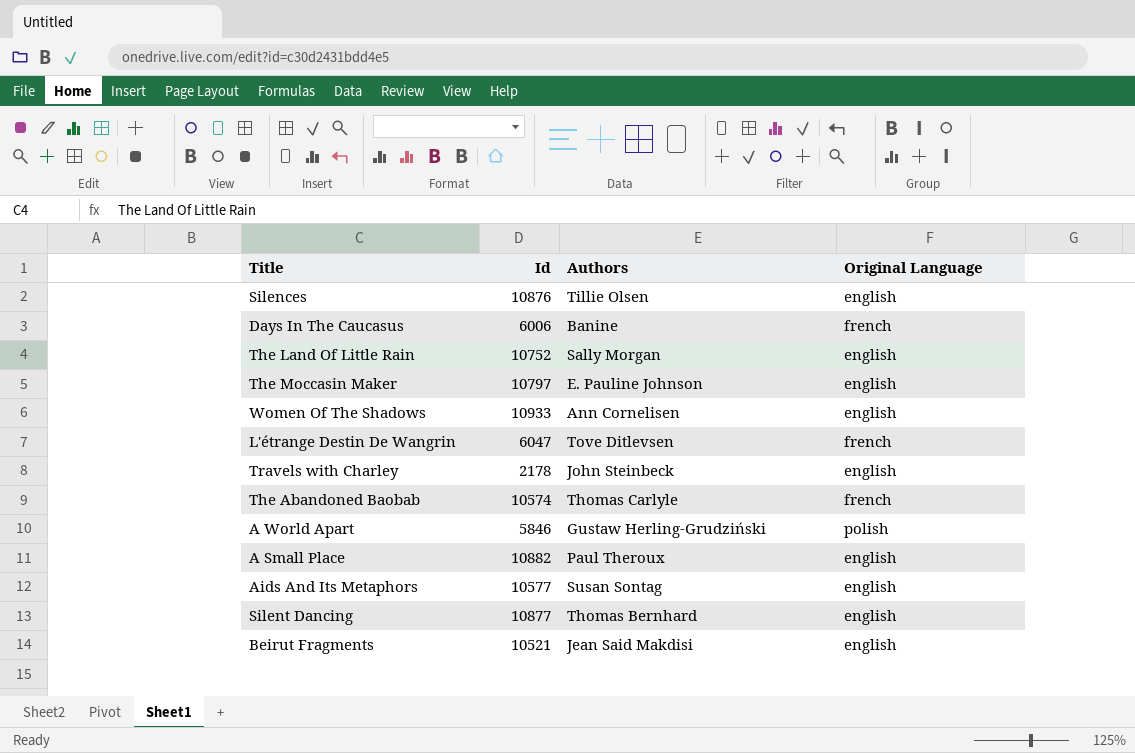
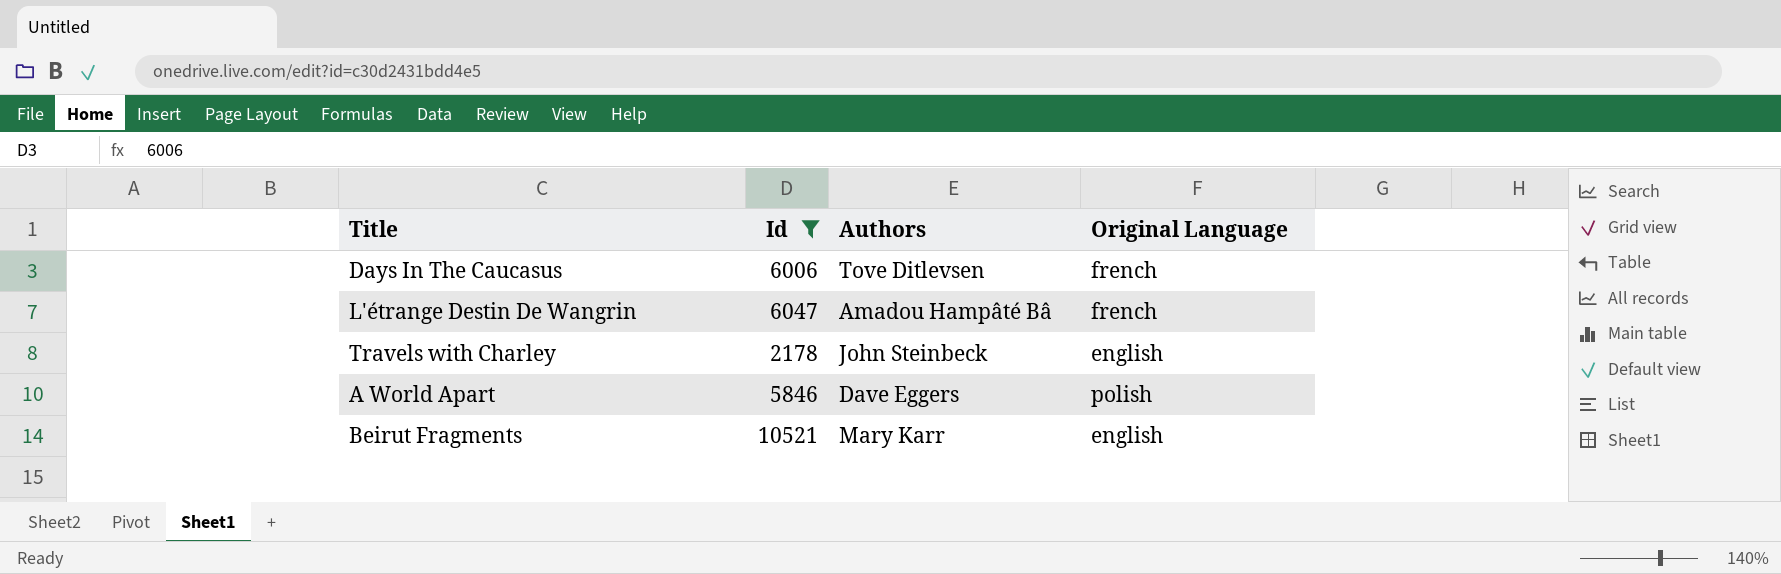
filter: none -> Id <= 10521
Days In The Caucasus | Authors: Banine -> Tove Ditlevsen
L'étrange Destin De Wangrin | Authors: Tove Ditlevsen -> Amadou Hampâté Bâ
A World Apart | Authors: Gustaw Herling-Grudziński -> Dave Eggers
Beirut Fragments | Authors: Jean Said Makdisi -> Mary Karr

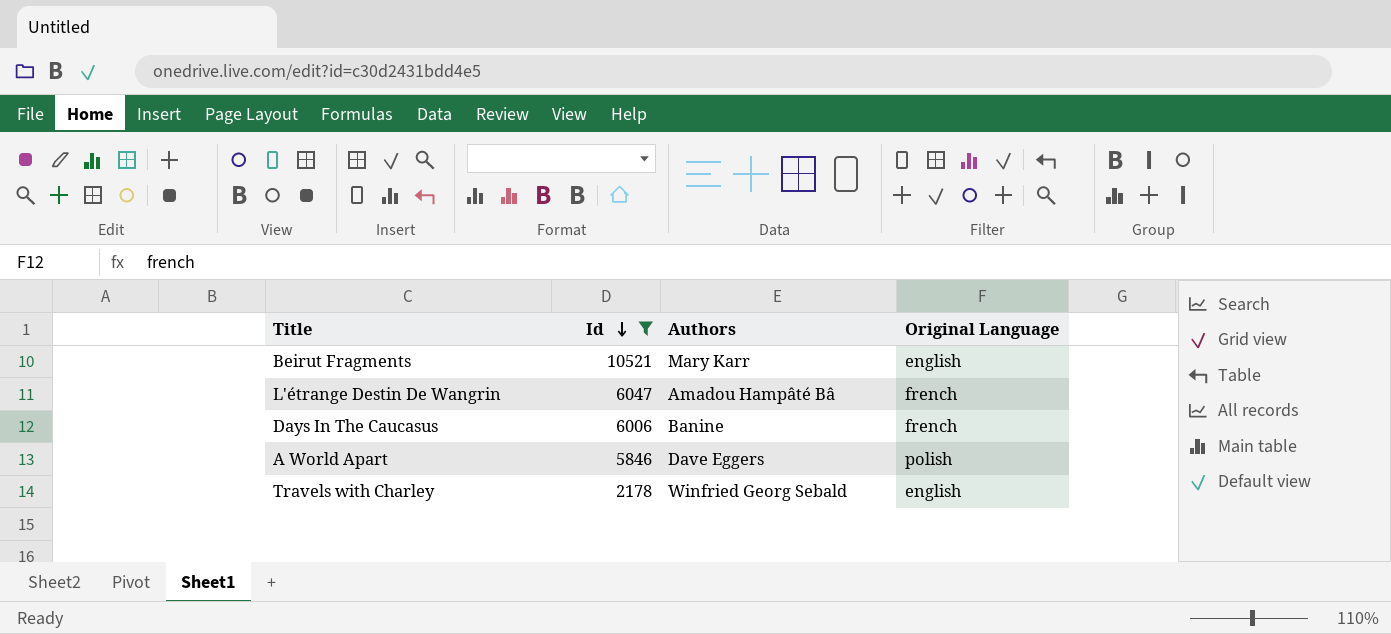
row order: none -> Id descending
Days In The Caucasus | Authors: Tove Ditlevsen -> Banine
Travels with Charley | Authors: John Steinbeck -> Winfried Georg Sebald

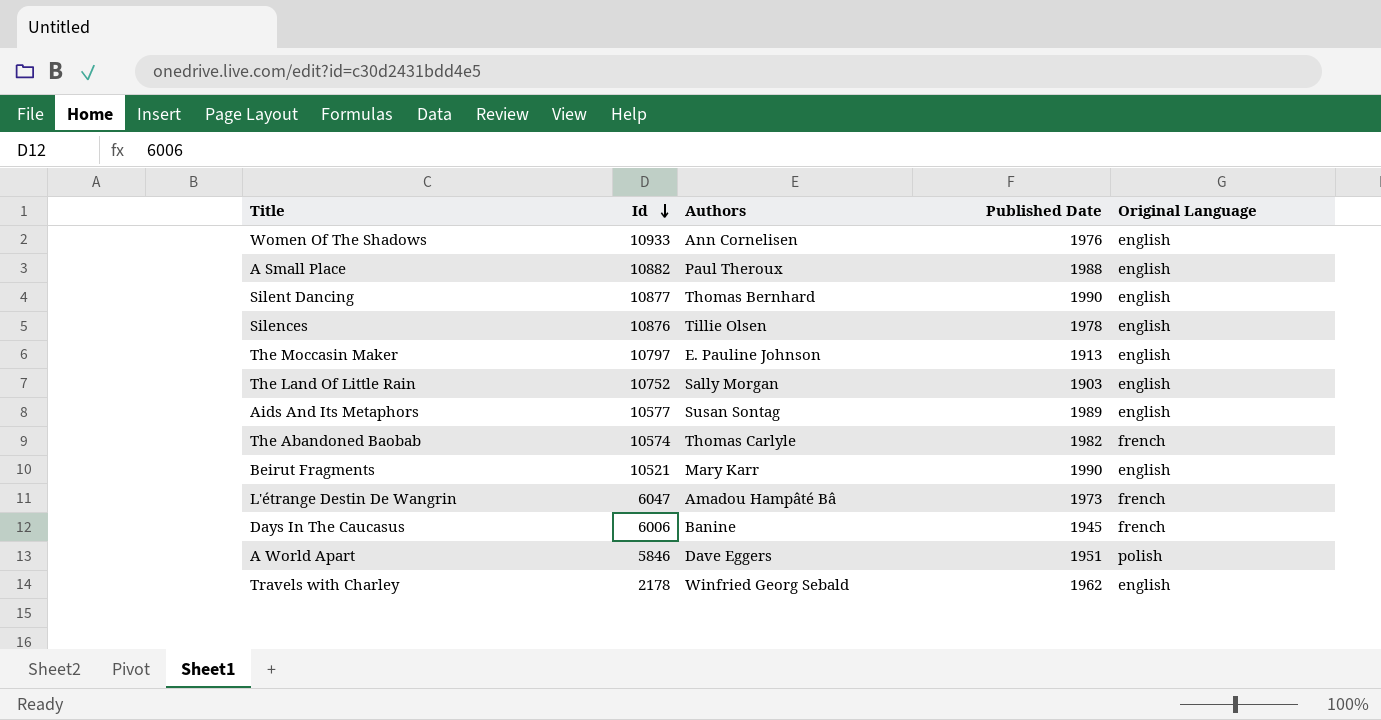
filter: Id <= 10521 -> none
column Published Date | position: none -> 4

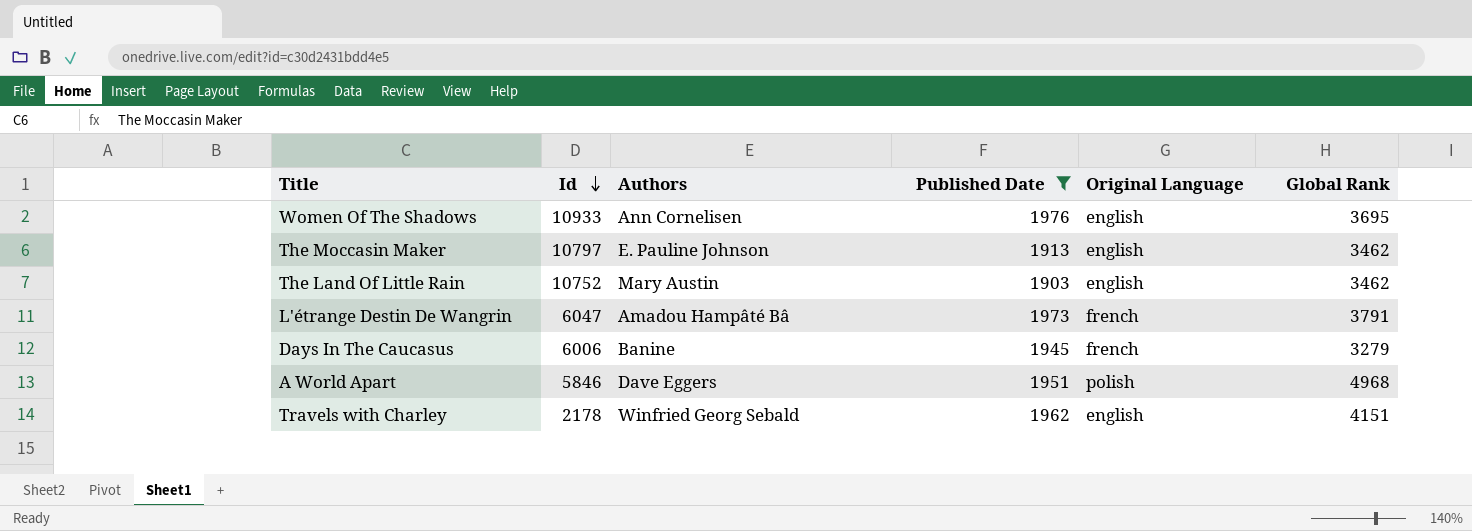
filter: none -> Published Date <= 1976
column Global Rank | position: none -> 6
The Land Of Little Rain | Authors: Sally Morgan -> Mary Austin

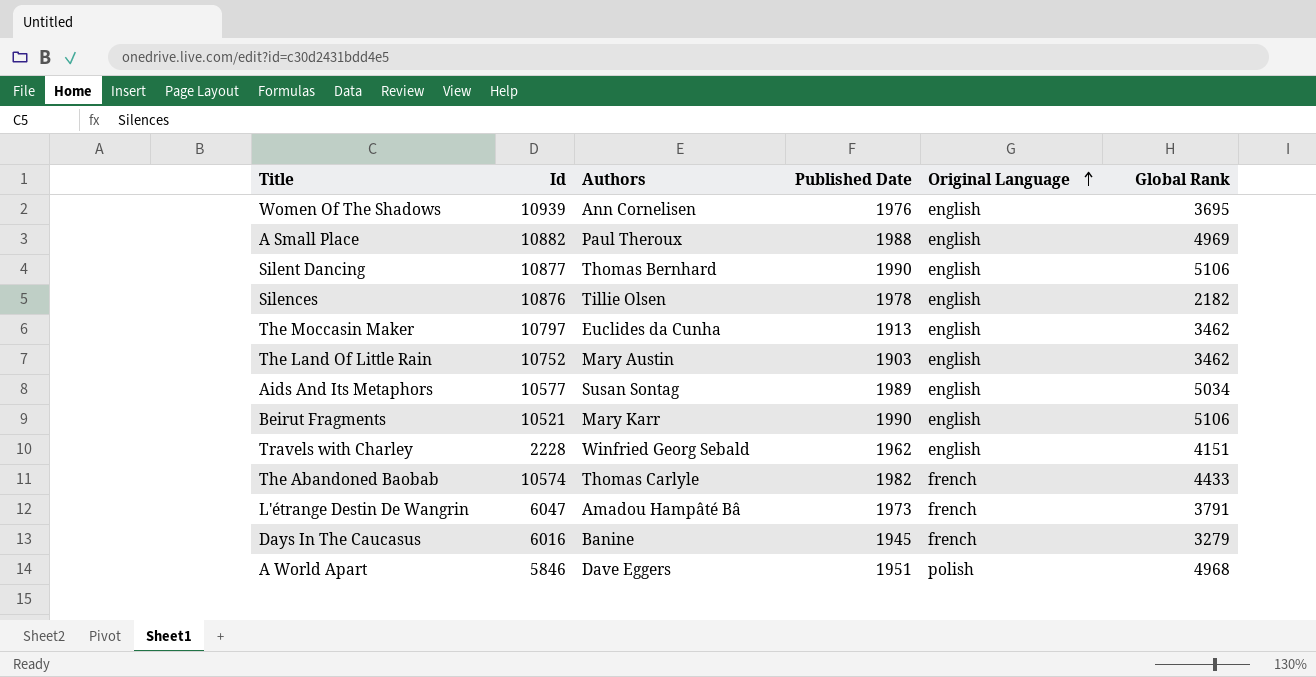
filter: Published Date <= 1976 -> none
row order: Id descending -> Original Language ascending
Women Of The Shadows | Id: 10933 -> 10939
The Moccasin Maker | Authors: E. Pauline Johnson -> Euclides da Cunha
Travels with Charley | Id: 2178 -> 2228
Days In The Caucasus | Id: 6006 -> 6016

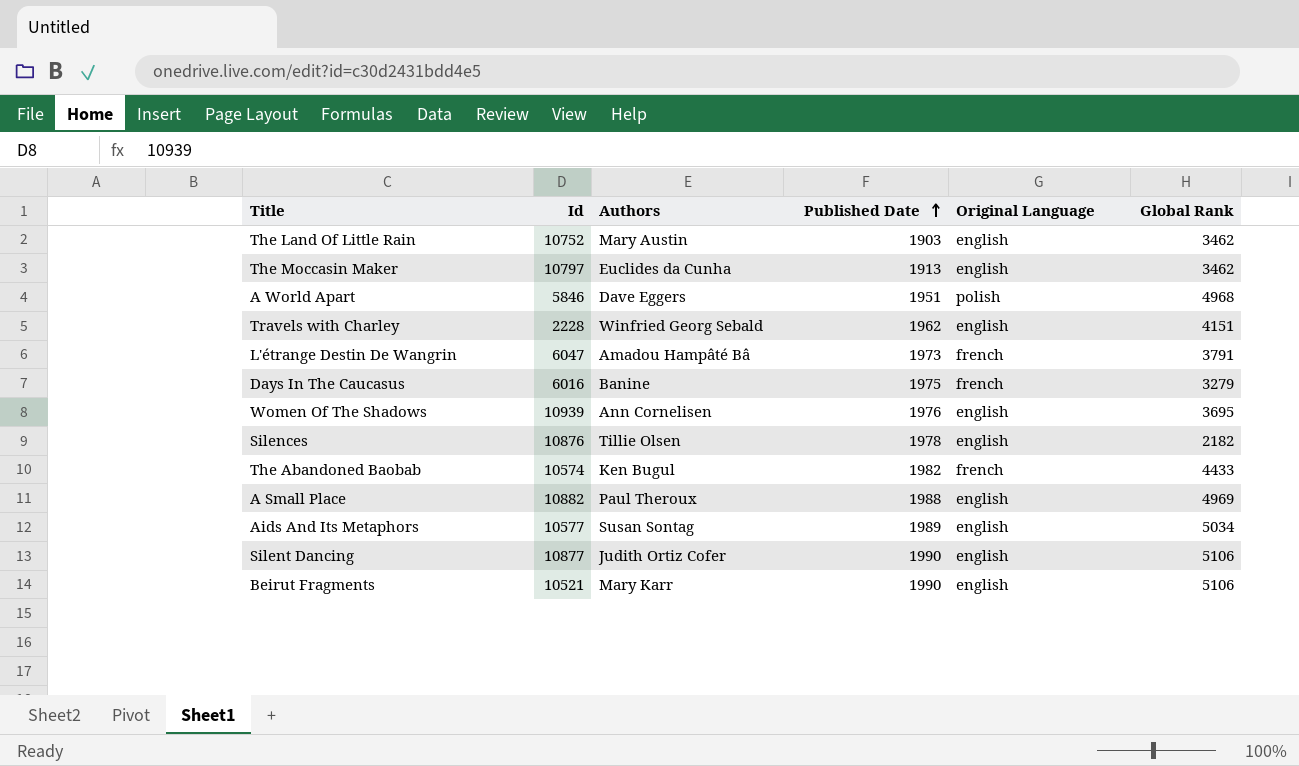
row order: Original Language ascending -> Published Date ascending
Days In The Caucasus | Published Date: 1945 -> 1975
The Abandoned Baobab | Authors: Thomas Carlyle -> Ken Bugul
Silent Dancing | Authors: Thomas Bernhard -> Judith Ortiz Cofer

